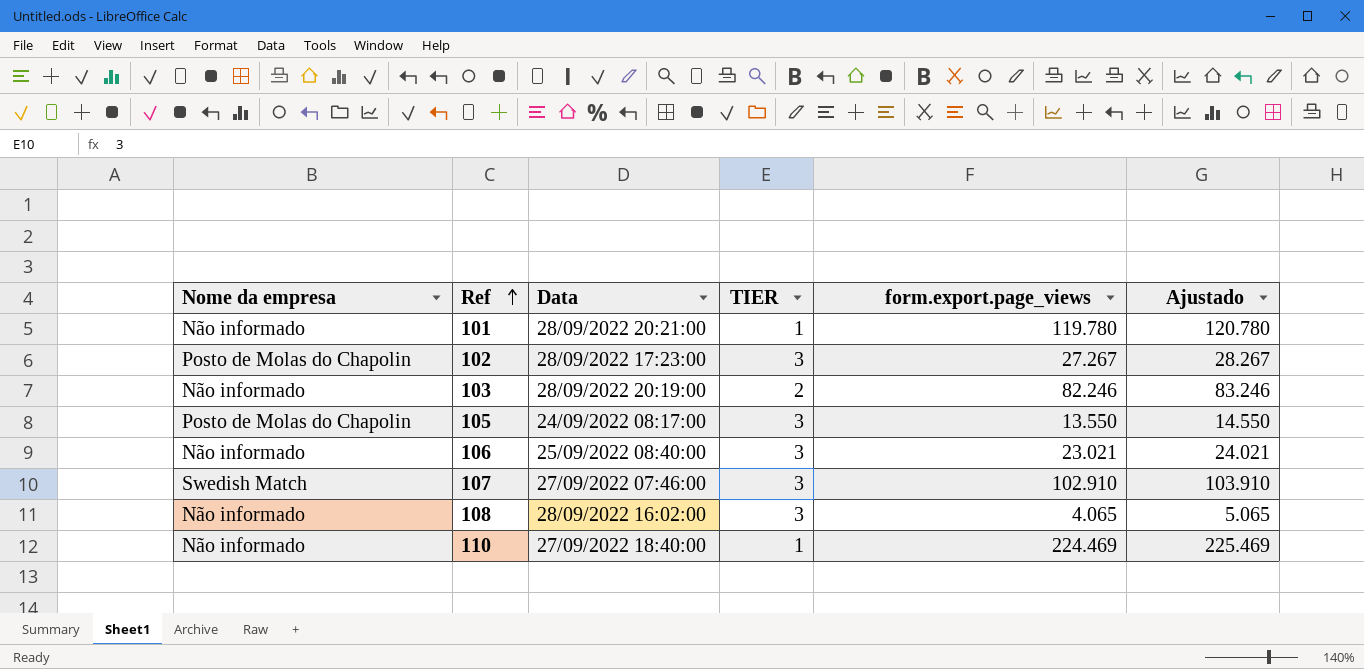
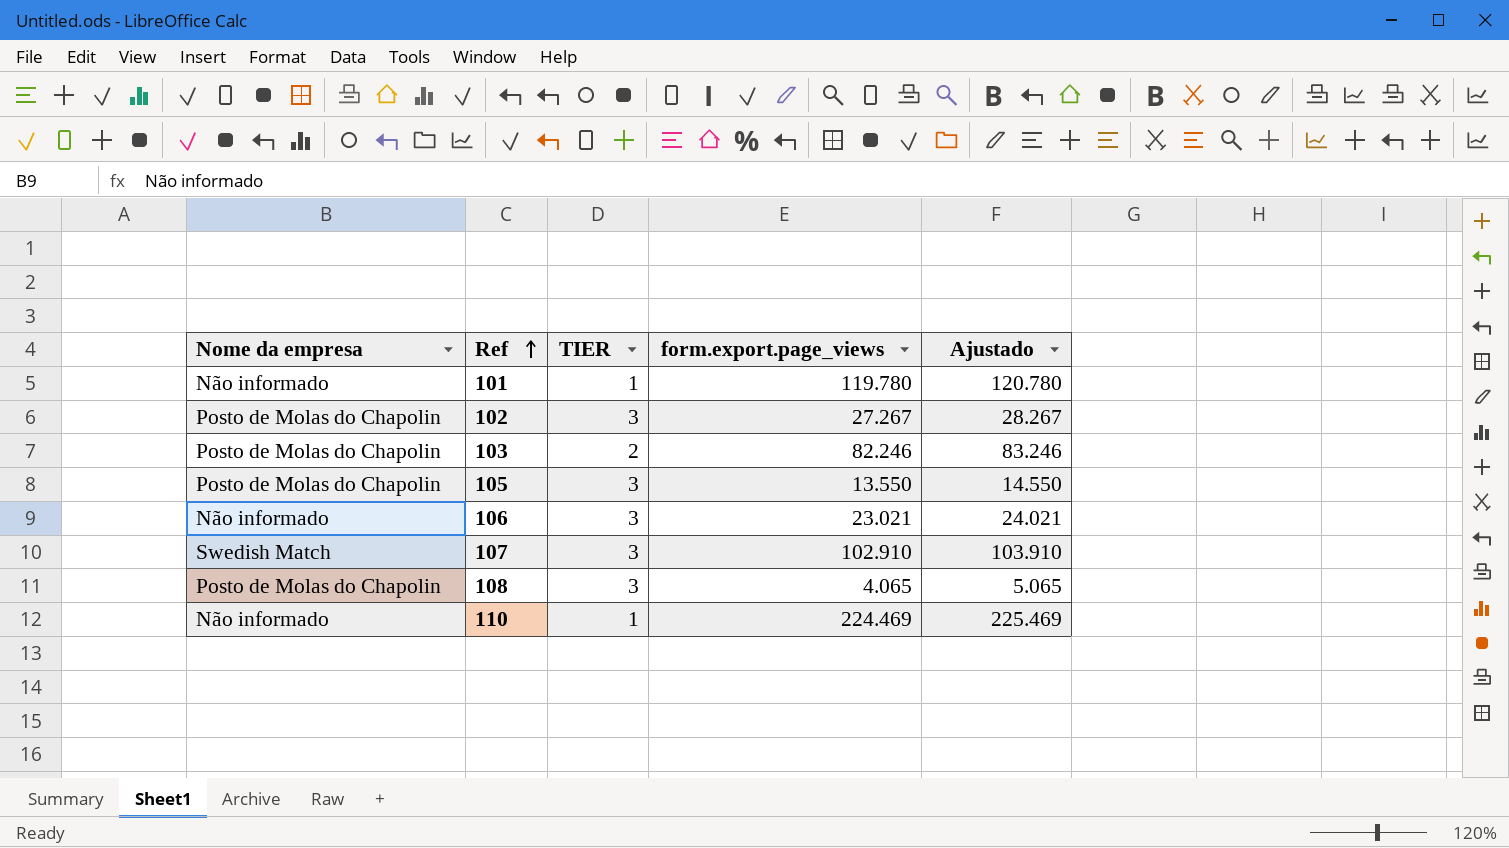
column Data | position: 3 -> none
103 | Nome da empresa: Não informado -> Posto de Molas do Chapolin
108 | Nome da empresa: Não informado -> Posto de Molas do Chapolin

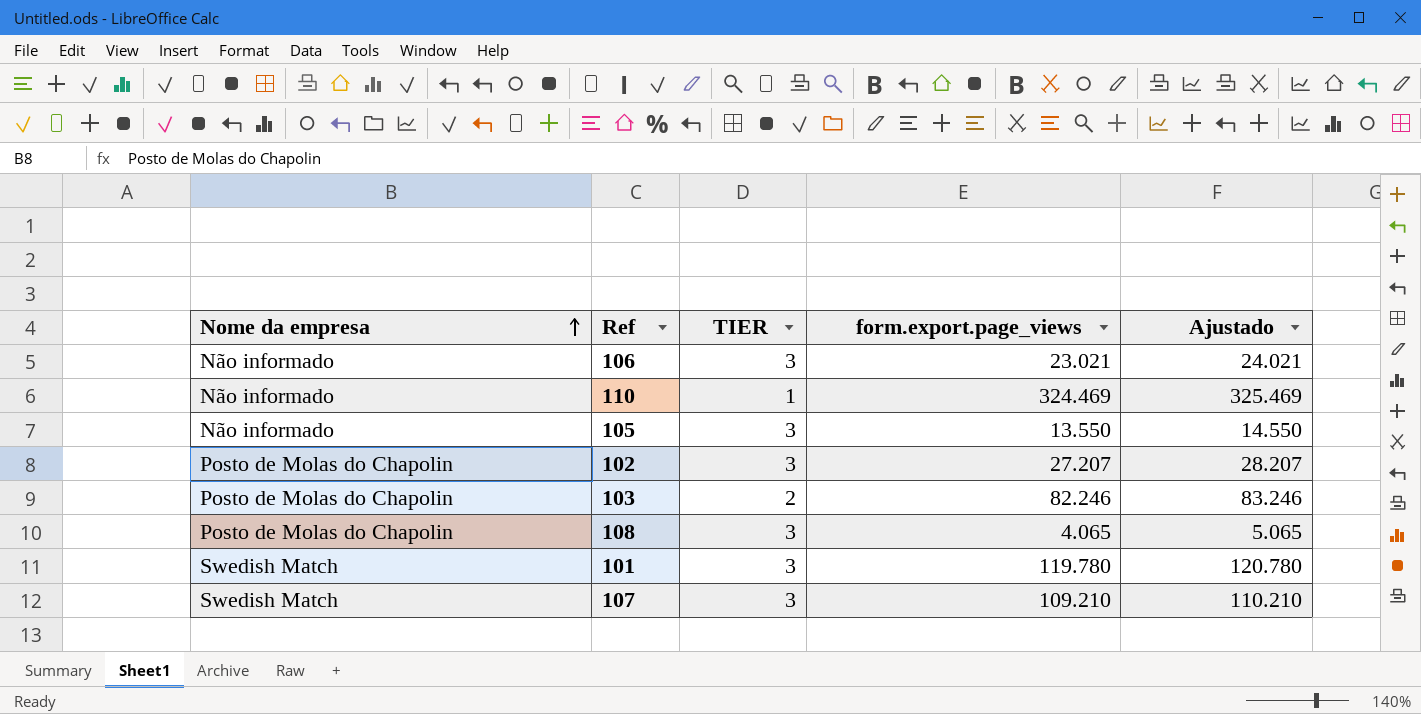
row order: Ref ascending -> Nome da empresa ascending
110 | form.export.page_views: 224.469 -> 324.469
110 | Ajustado: 225.469 -> 325.469
105 | Nome da empresa: Posto de Molas do Chapolin -> Não informado
102 | form.export.page_views: 27.267 -> 27.207
102 | Ajustado: 28.267 -> 28.207
101 | Nome da empresa: Não informado -> Swedish Match
101 | TIER: 1 -> 3
107 | form.export.page_views: 102.910 -> 109.210
107 | Ajustado: 103.910 -> 110.210

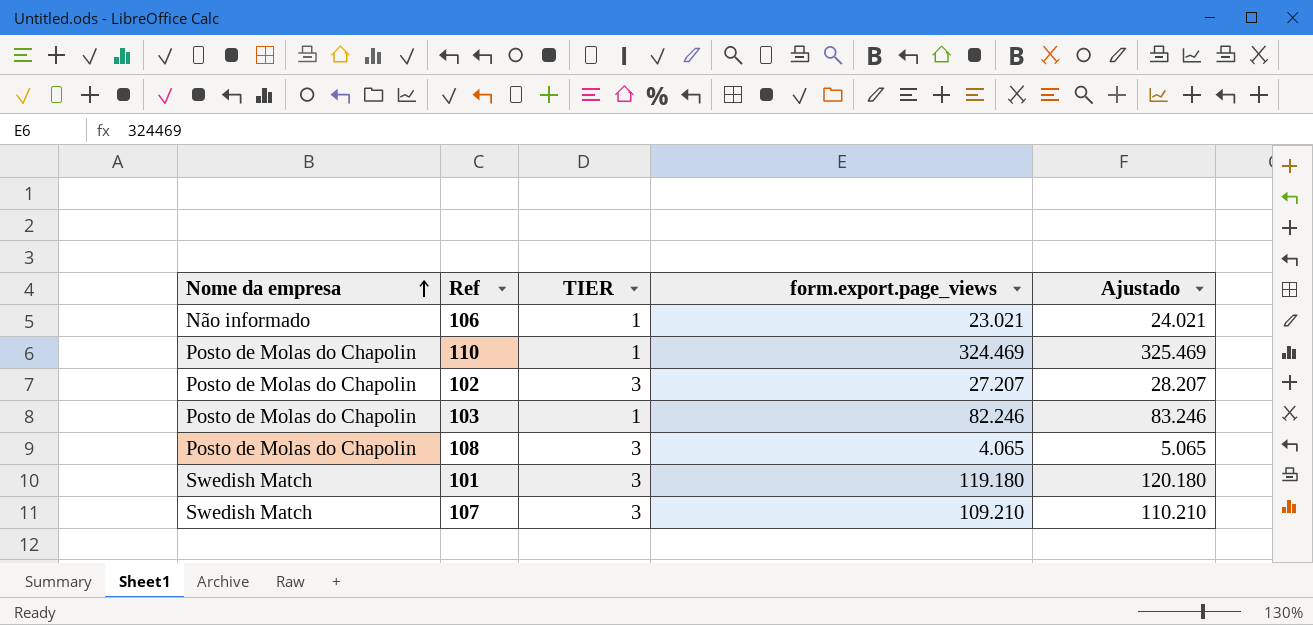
row 105: Não informado | 3 | 13.550 | 14.550 -> none
106 | TIER: 3 -> 1
110 | Nome da empresa: Não informado -> Posto de Molas do Chapolin
103 | TIER: 2 -> 1
101 | form.export.page_views: 119.780 -> 119.180
101 | Ajustado: 120.780 -> 120.180

